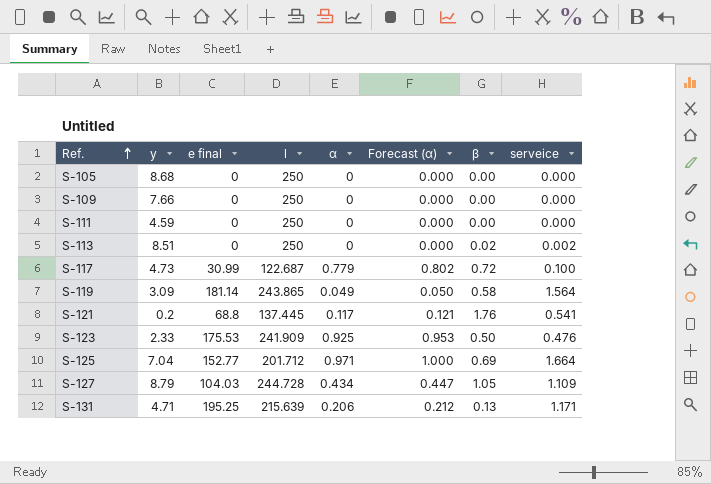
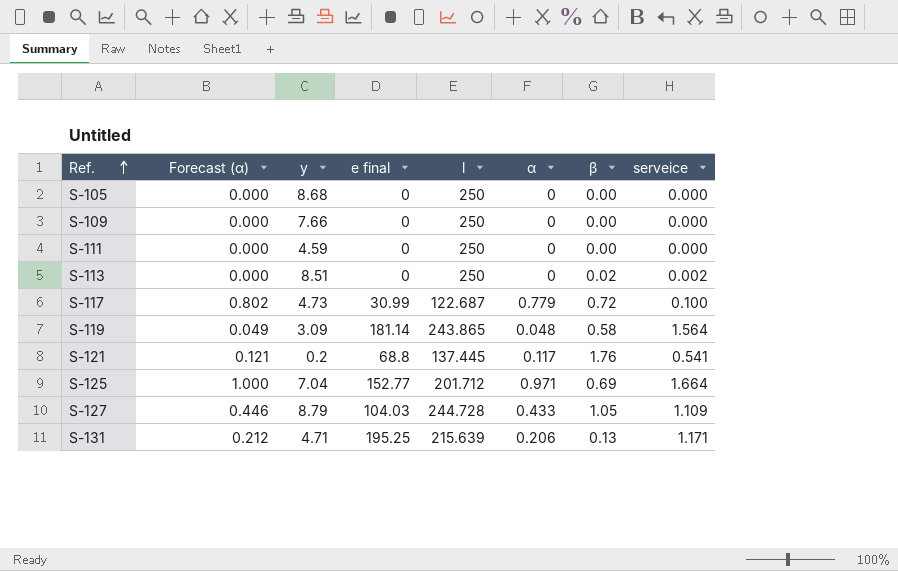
column Forecast (α) | position: 6 -> 2
row S-123: 2.33 | 175.53 | 241.909 | 0.925 | 0.953 | 0.50 | 0.476 -> none
S-119 | Forecast (α): 0.050 -> 0.049
S-119 | α: 0.049 -> 0.048
S-127 | Forecast (α): 0.447 -> 0.446
S-127 | α: 0.434 -> 0.433

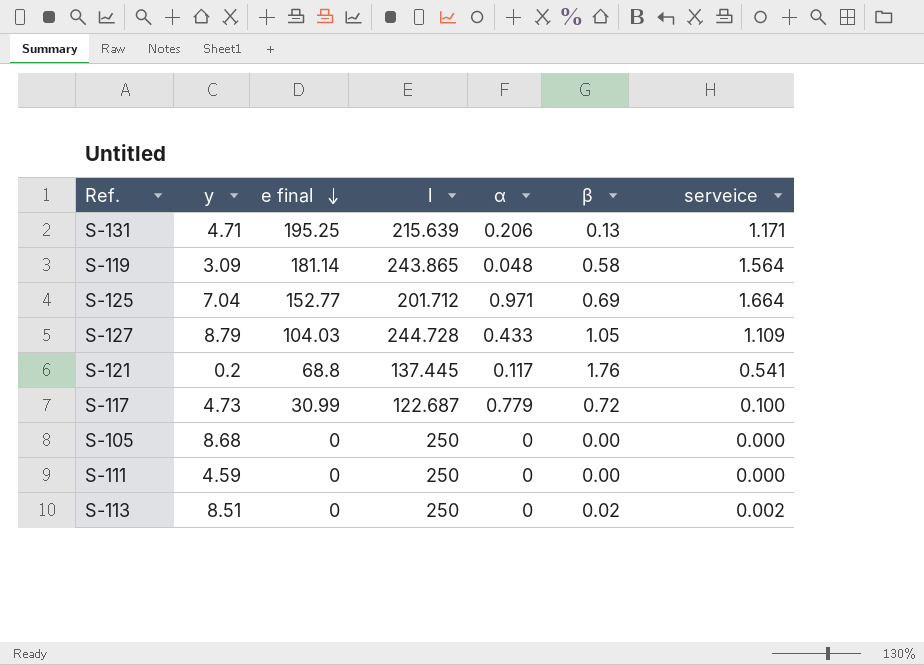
row order: Ref. ascending -> e final descending
column Forecast (α) | formula: [α] * 1.03 -> none
row S-109: 0.000 | 7.66 | 0 | 250 | 0 | 0.00 | 0.000 -> none

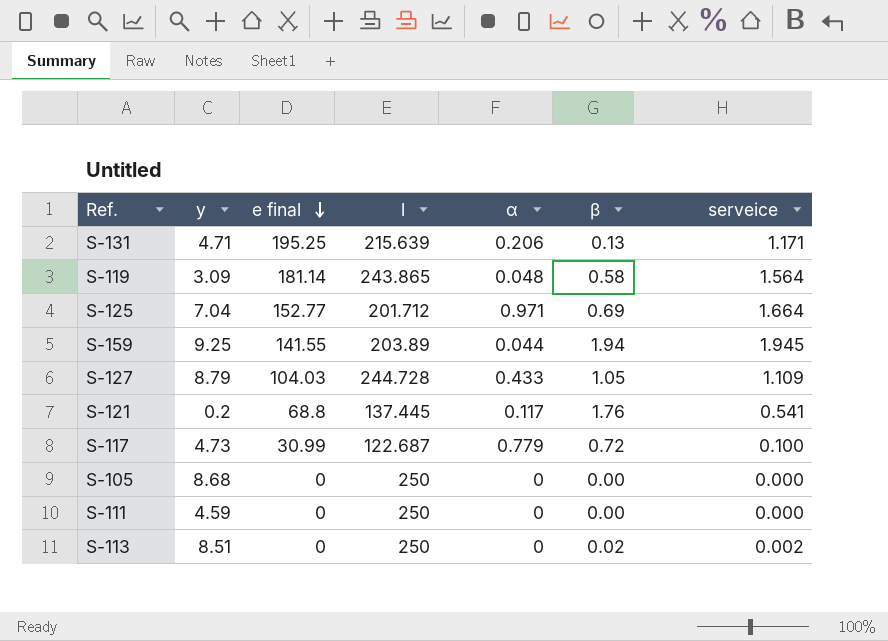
row S-159: none -> 9.25 | 141.55 | 203.89 | 0.044 | 1.94 | 1.945

